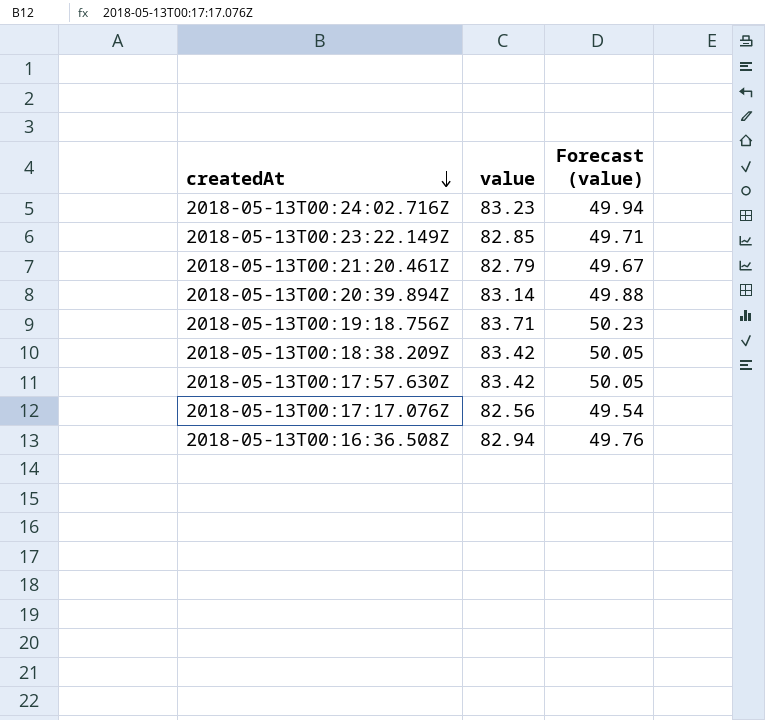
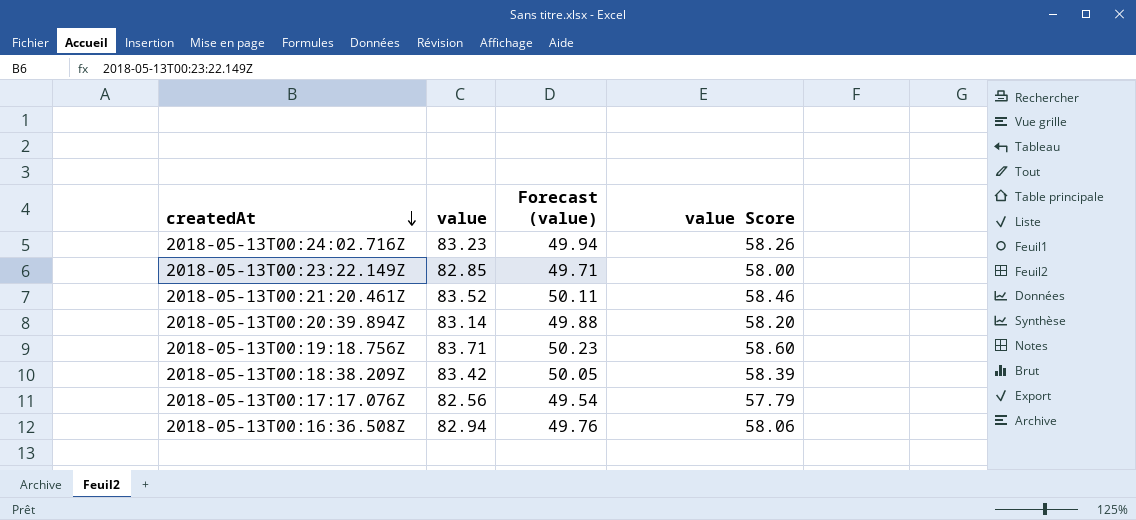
column value Score | formula: none -> [value] * 0.7
row 2018-05-13T00:17:57.630Z: 83.42 | 50.05 -> none
2018-05-13T00:21:20.461Z | value: 82.79 -> 83.52
2018-05-13T00:21:20.461Z | Forecast (value): 49.67 -> 50.11

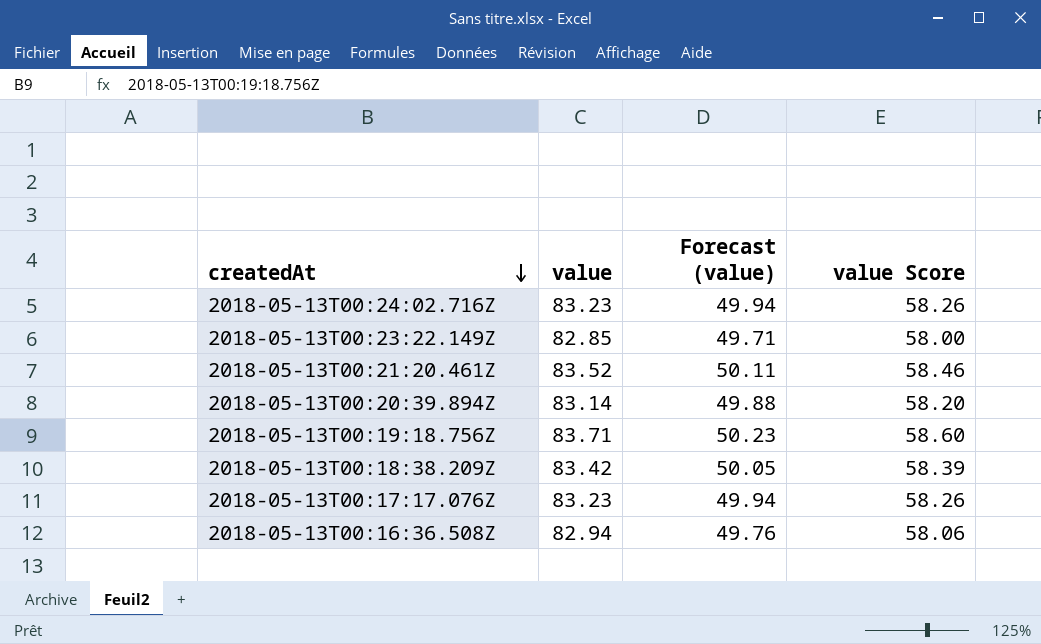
2018-05-13T00:17:17.076Z | value: 82.56 -> 83.23
2018-05-13T00:17:17.076Z | Forecast (value): 49.54 -> 49.94
2018-05-13T00:17:17.076Z | value Score: 57.79 -> 58.26

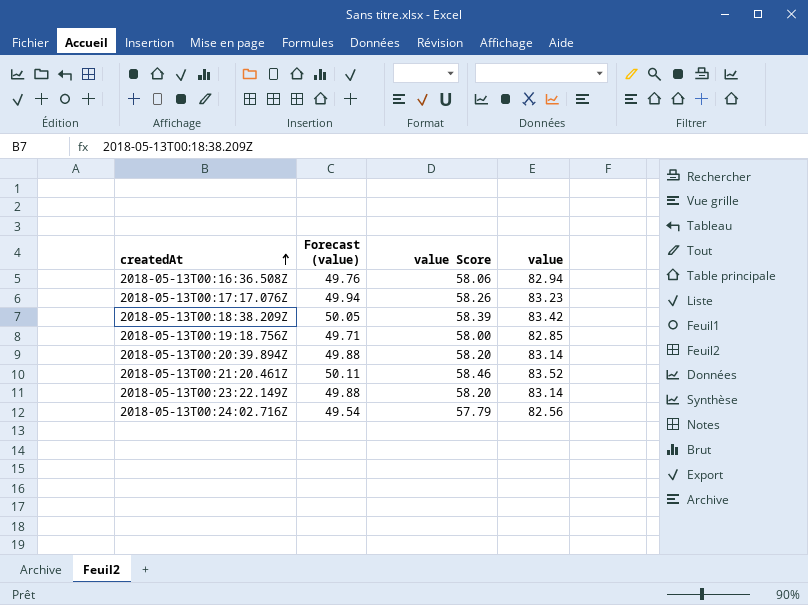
row order: createdAt descending -> createdAt ascending
column value | position: 2 -> 4
2018-05-13T00:19:18.756Z | Forecast (value): 50.23 -> 49.71
2018-05-13T00:19:18.756Z | value Score: 58.60 -> 58.00
2018-05-13T00:19:18.756Z | value: 83.71 -> 82.85
2018-05-13T00:23:22.149Z | Forecast (value): 49.71 -> 49.88
2018-05-13T00:23:22.149Z | value Score: 58.00 -> 58.20
2018-05-13T00:23:22.149Z | value: 82.85 -> 83.14
2018-05-13T00:24:02.716Z | Forecast (value): 49.94 -> 49.54
2018-05-13T00:24:02.716Z | value Score: 58.26 -> 57.79
2018-05-13T00:24:02.716Z | value: 83.23 -> 82.56

